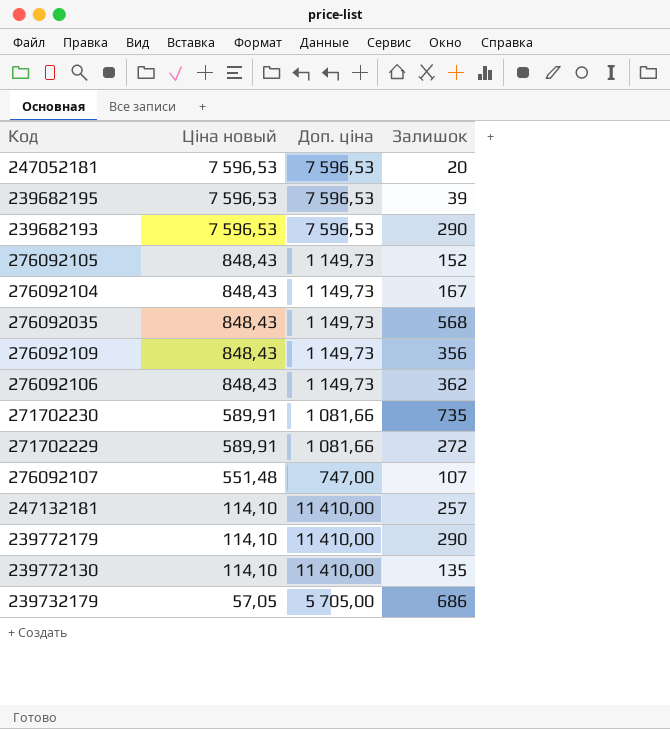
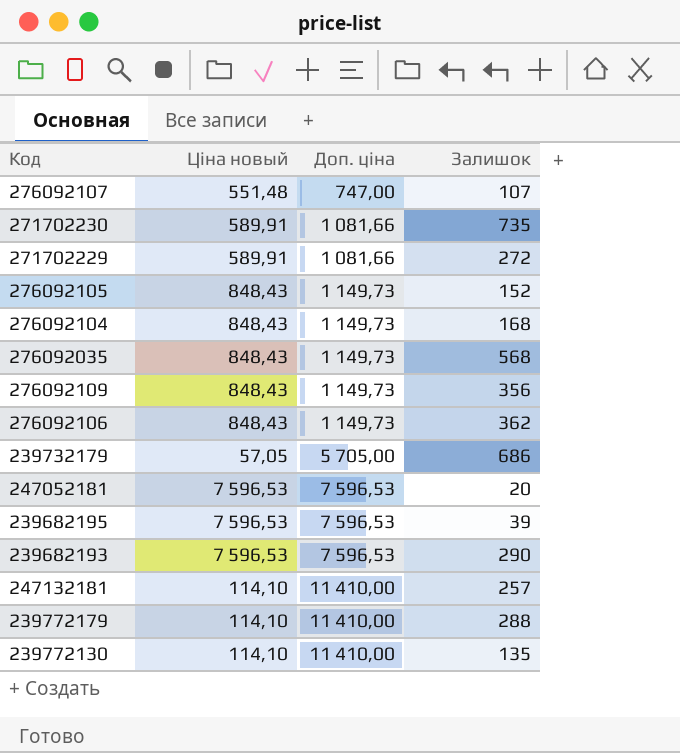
row order: Ціна новый descending -> Доп. ціна ascending
276092104 | Залишок: 167 -> 168
239772179 | Залишок: 290 -> 288

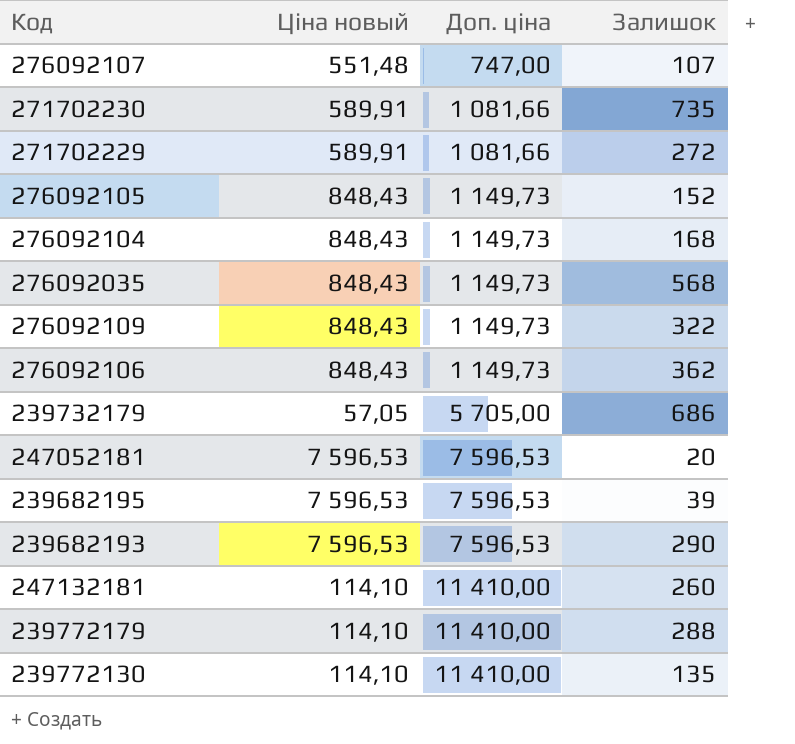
276092109 | Залишок: 356 -> 322
247132181 | Залишок: 257 -> 260

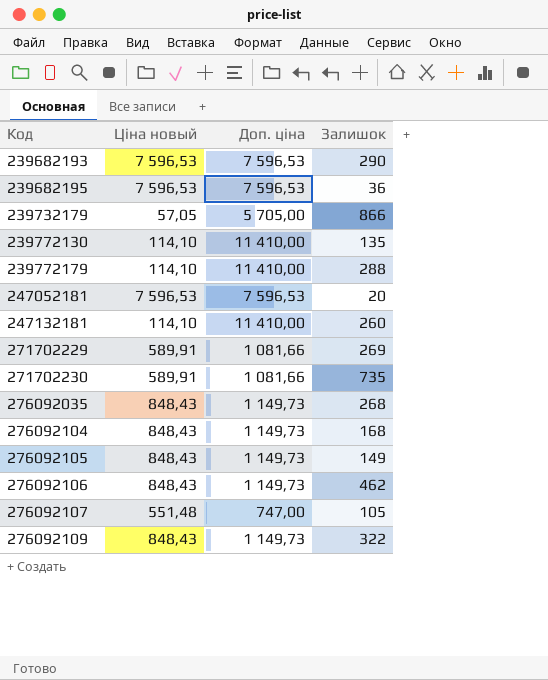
row order: Доп. ціна ascending -> Код ascending
239682195 | Залишок: 39 -> 36
239732179 | Залишок: 686 -> 866
271702229 | Залишок: 272 -> 269
276092035 | Залишок: 568 -> 268
276092105 | Залишок: 152 -> 149
276092106 | Залишок: 362 -> 462
276092107 | Залишок: 107 -> 105

